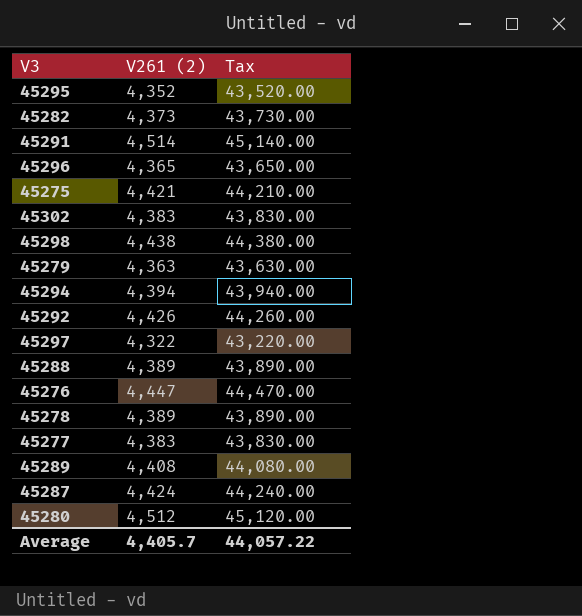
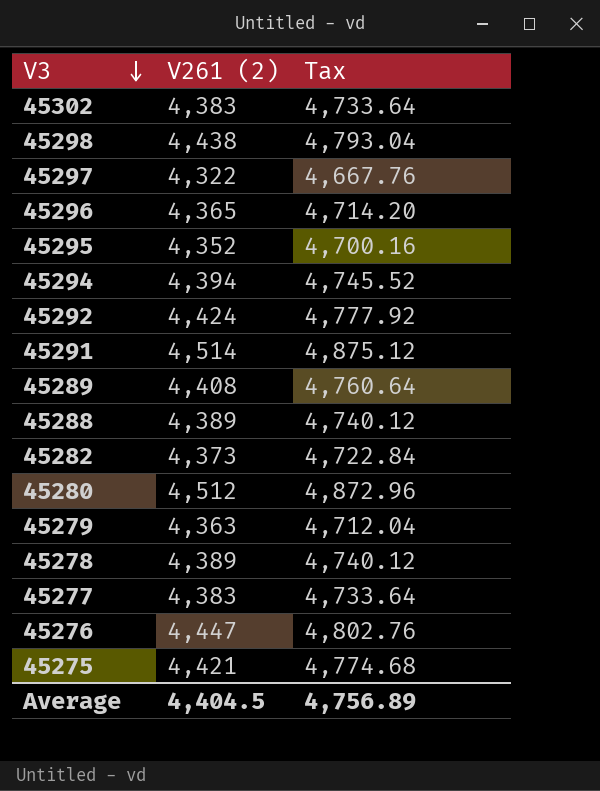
row order: none -> V3 descending
column Tax | formula: [V261 (2)] * 10 -> [V261 (2)] * 1.08
row 45287: 4,424 | 44,240.00 -> none
45292 | V261 (2): 4,426 -> 4,424
Average | V261 (2): 4,405.7 -> 4,404.5
Average | Tax: 44,057.22 -> 4,756.89

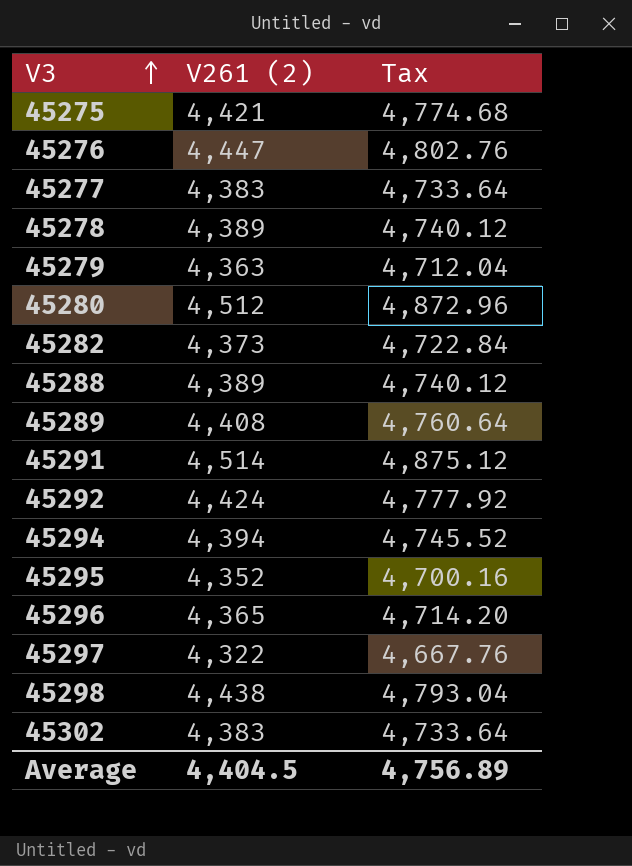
row order: V3 descending -> V3 ascending

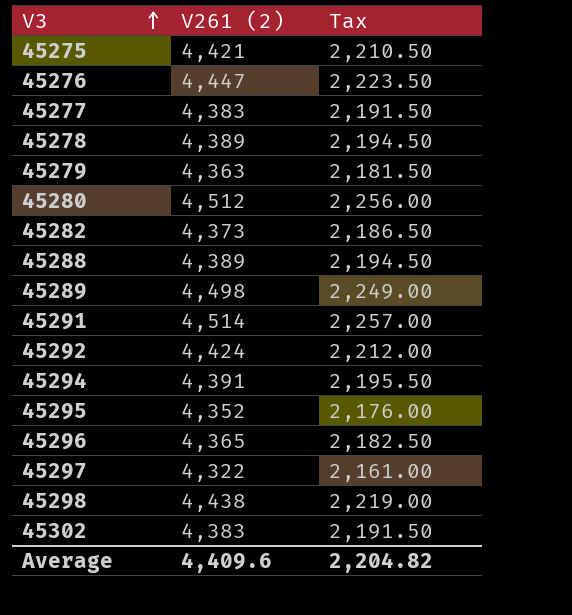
column Tax | formula: [V261 (2)] * 1.08 -> [V261 (2)] * 0.5
45289 | V261 (2): 4,408 -> 4,498
45294 | V261 (2): 4,394 -> 4,391
Average | V261 (2): 4,404.5 -> 4,409.6
Average | Tax: 4,756.89 -> 2,204.82

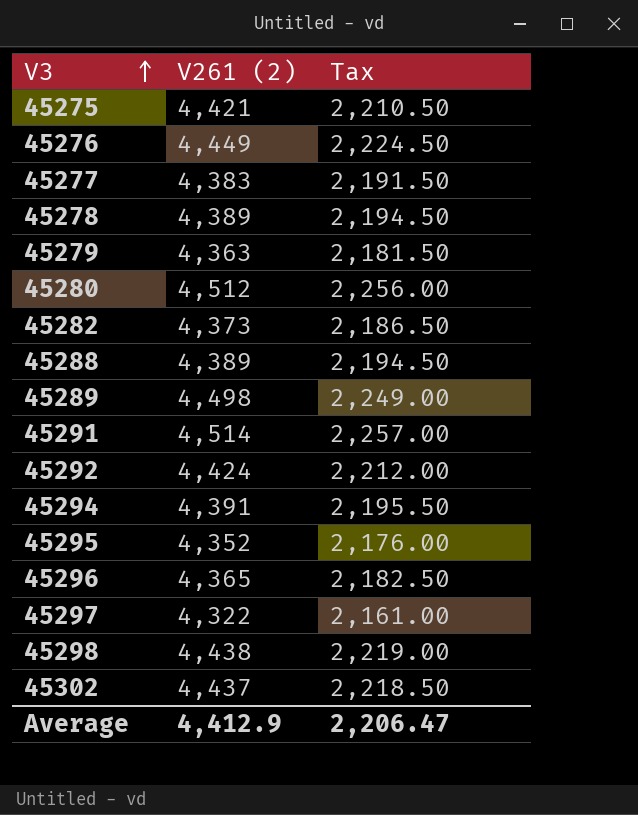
45276 | V261 (2): 4,447 -> 4,449
45276 | Tax: 2,223.50 -> 2,224.50
45302 | V261 (2): 4,383 -> 4,437
45302 | Tax: 2,191.50 -> 2,218.50
Average | V261 (2): 4,409.6 -> 4,412.9
Average | Tax: 2,204.82 -> 2,206.47

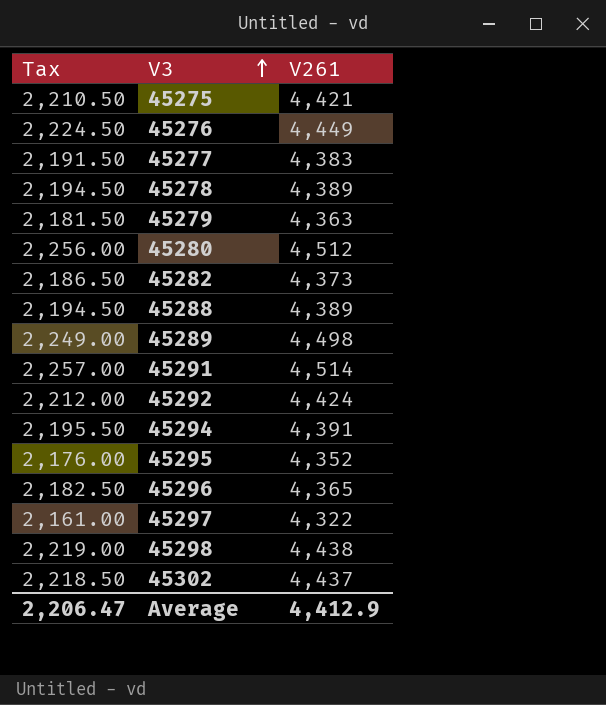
column Tax | position: 3 -> 1
column name: V261 (2) -> V261

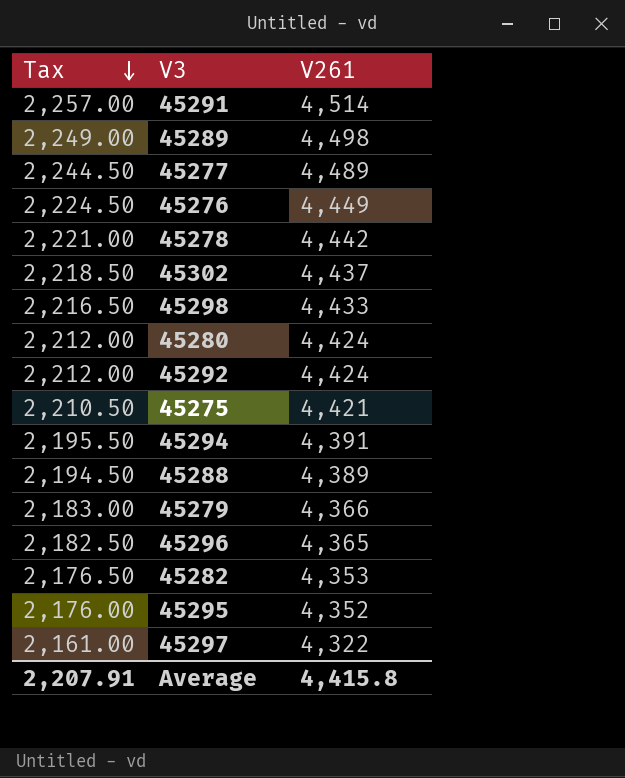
row order: V3 ascending -> Tax descending
45277 | Tax: 2,191.50 -> 2,244.50
45277 | V261: 4,383 -> 4,489
45278 | Tax: 2,194.50 -> 2,221.00
45278 | V261: 4,389 -> 4,442
45298 | Tax: 2,219.00 -> 2,216.50
45298 | V261: 4,438 -> 4,433
45280 | Tax: 2,256.00 -> 2,212.00
45280 | V261: 4,512 -> 4,424
45279 | Tax: 2,181.50 -> 2,183.00
45279 | V261: 4,363 -> 4,366
45282 | Tax: 2,186.50 -> 2,176.50
45282 | V261: 4,373 -> 4,353
Average | Tax: 2,206.47 -> 2,207.91
Average | V261: 4,412.9 -> 4,415.8

